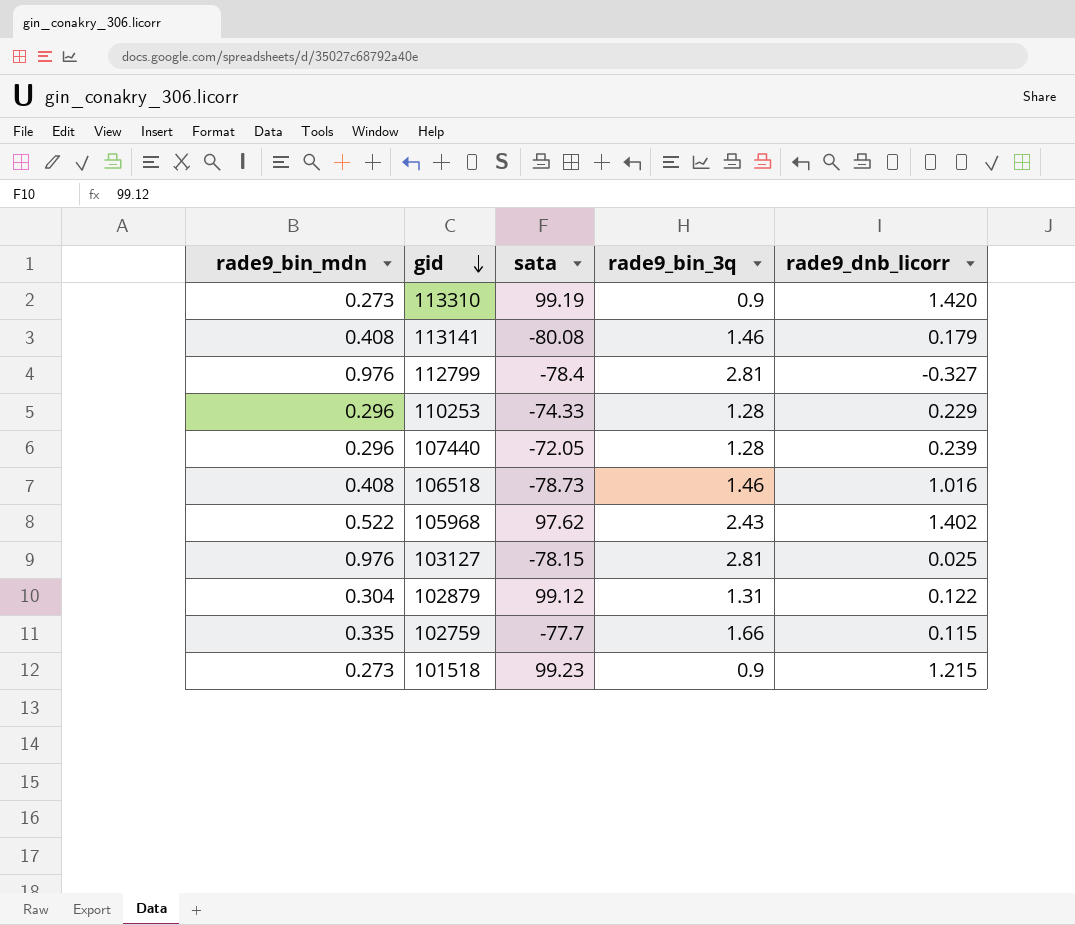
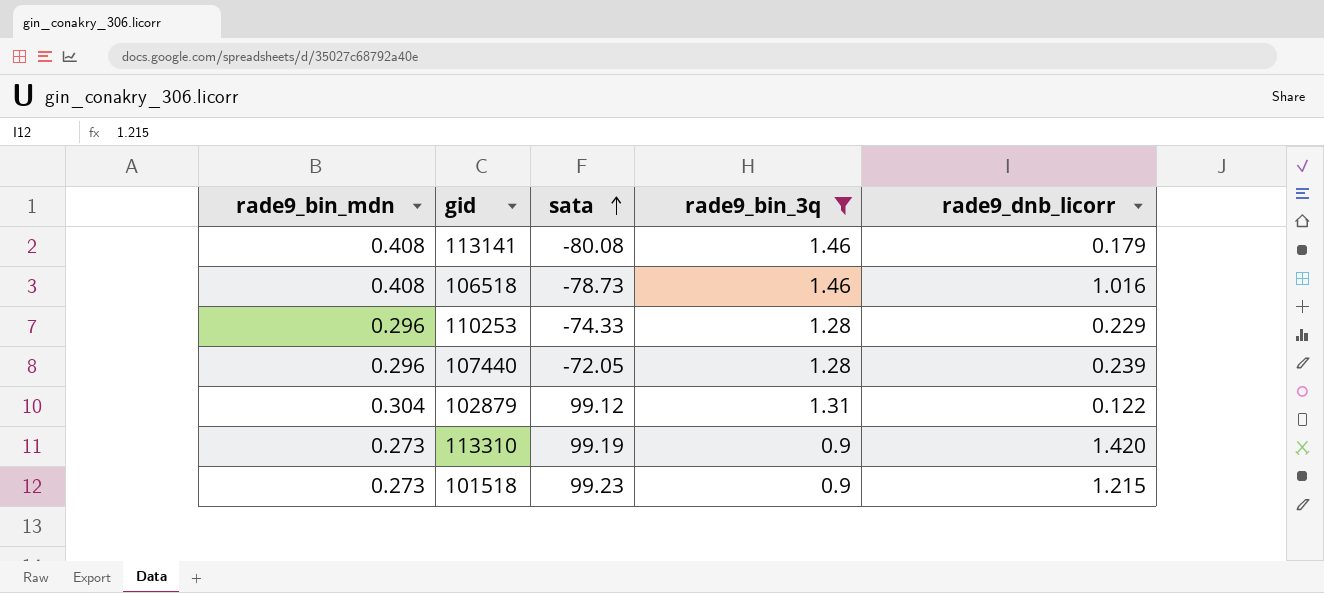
filter: none -> rade9_bin_3q <= 1.46
row order: gid descending -> sata ascending

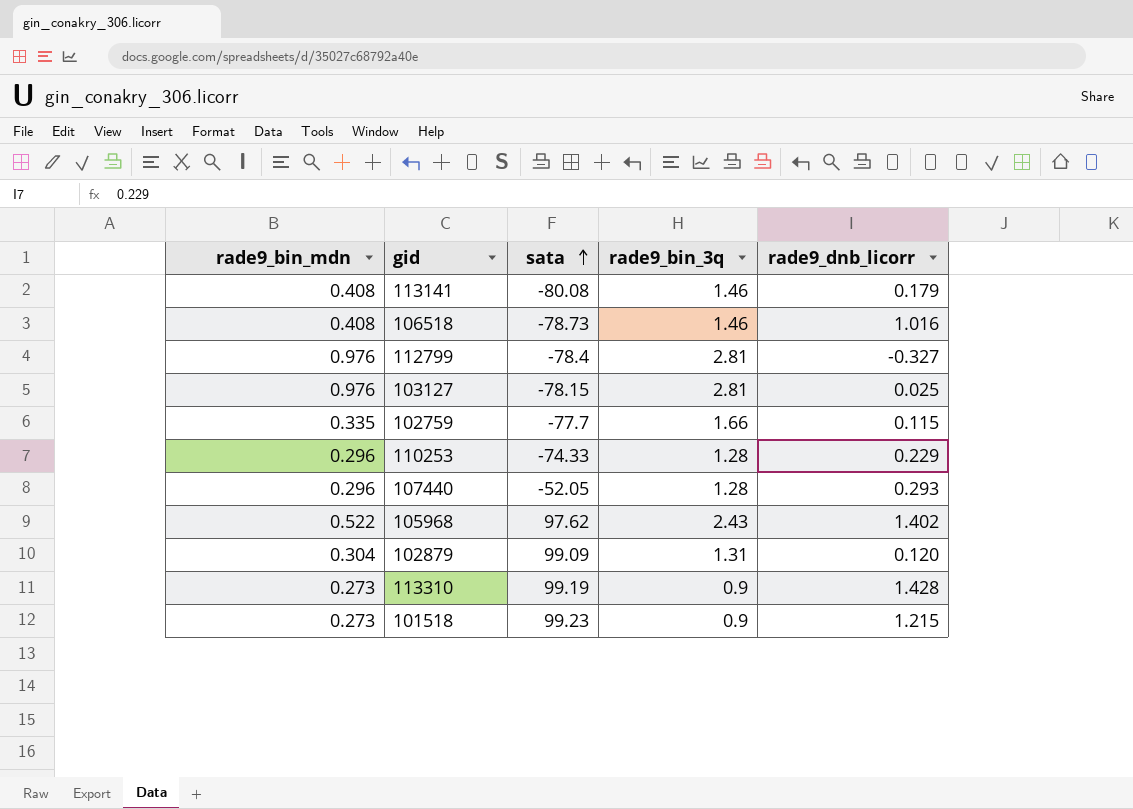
filter: rade9_bin_3q <= 1.46 -> none
107440 | sata: -72.05 -> -52.05
107440 | rade9_dnb_licorr: 0.239 -> 0.293
102879 | sata: 99.12 -> 99.09
102879 | rade9_dnb_licorr: 0.122 -> 0.120
113310 | rade9_dnb_licorr: 1.420 -> 1.428

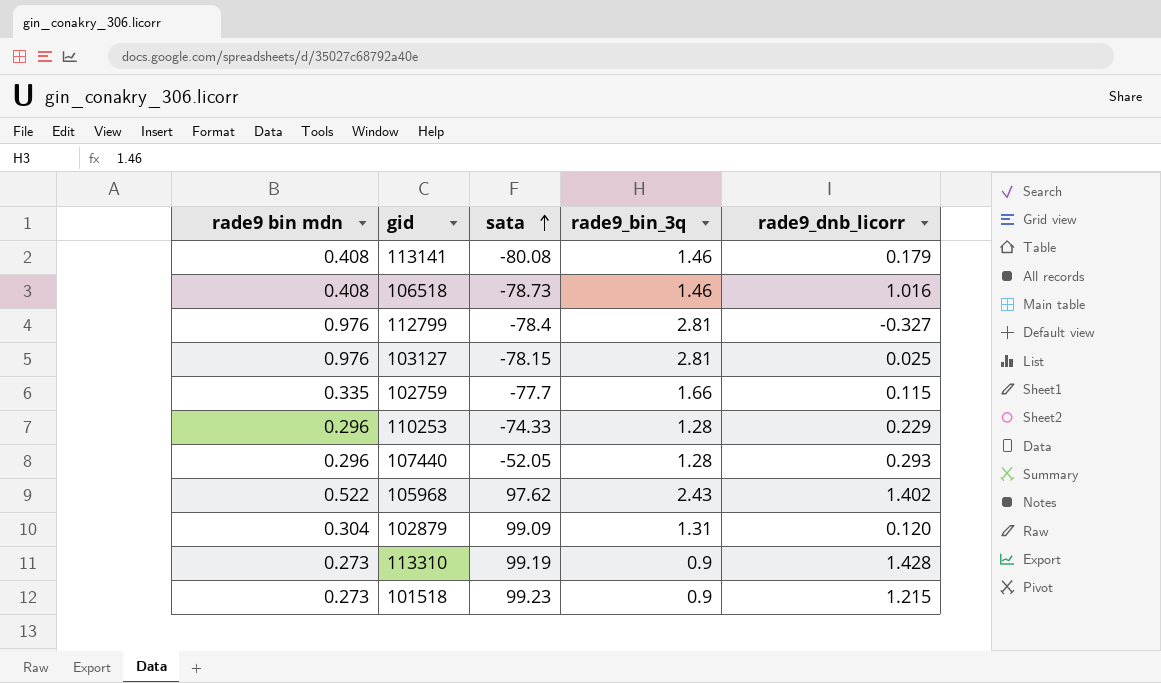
column name: rade9_bin_mdn -> rade9 bin mdn

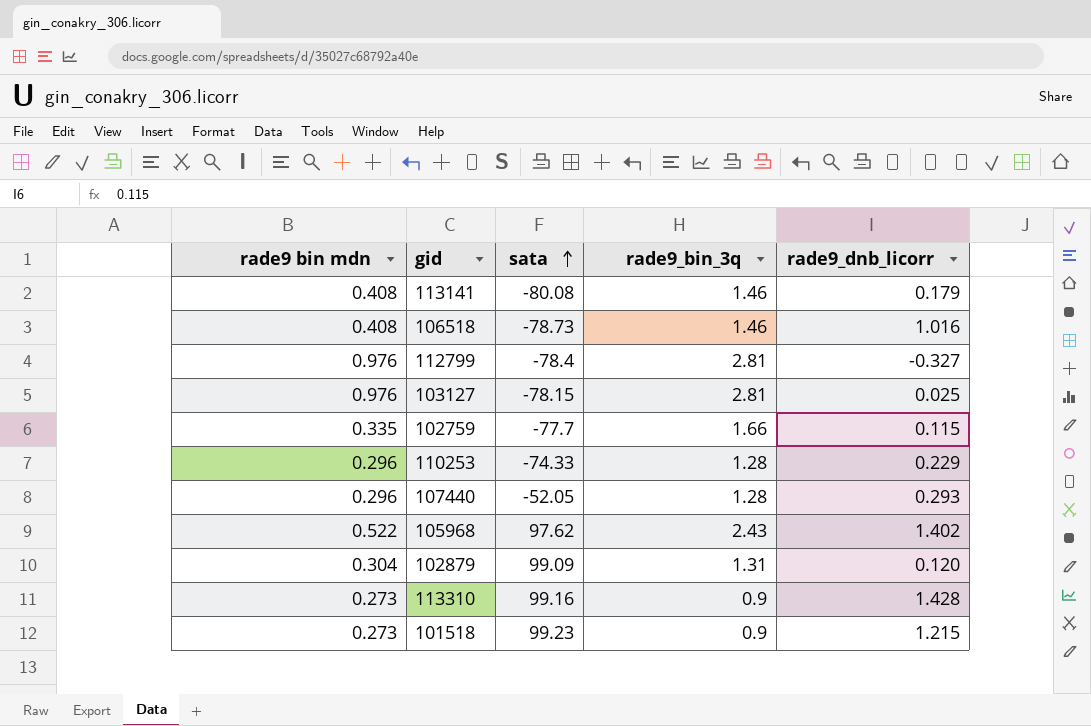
113310 | sata: 99.19 -> 99.16

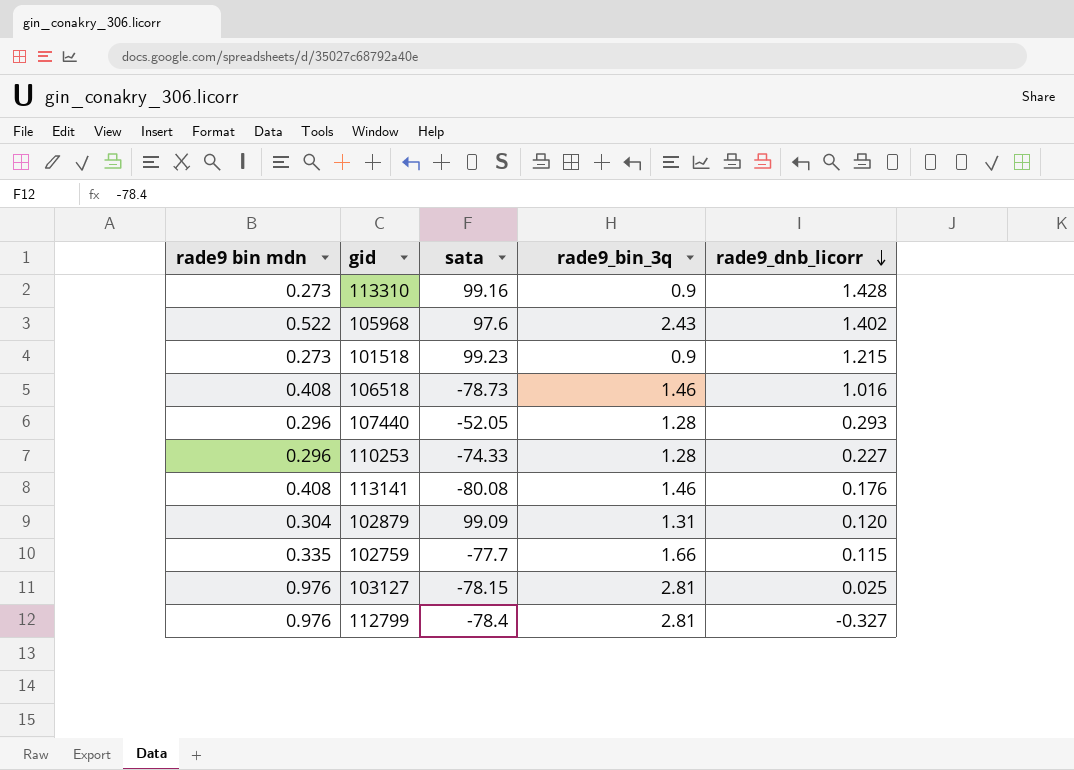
row order: sata ascending -> rade9_dnb_licorr descending
105968 | sata: 97.62 -> 97.6
110253 | rade9_dnb_licorr: 0.229 -> 0.227
113141 | rade9_dnb_licorr: 0.179 -> 0.176

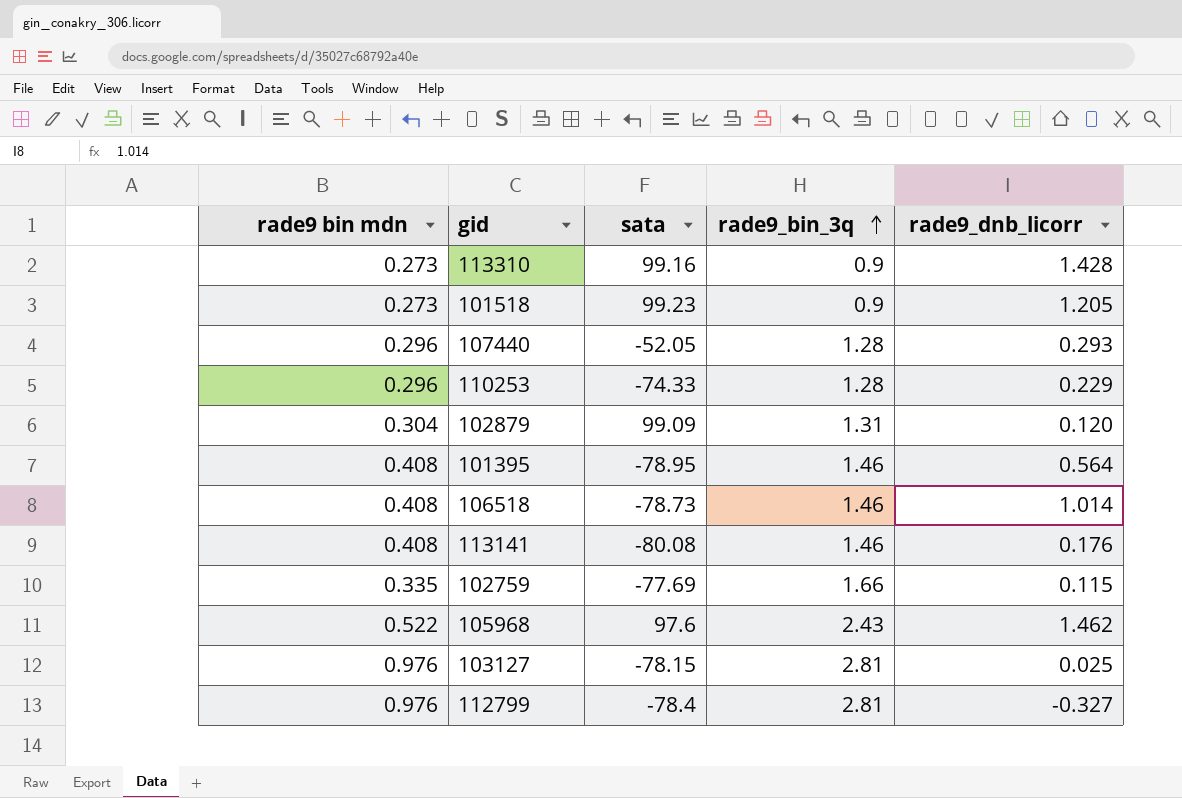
row order: rade9_dnb_licorr descending -> rade9_bin_3q ascending
101518 | rade9_dnb_licorr: 1.215 -> 1.205
110253 | rade9_dnb_licorr: 0.227 -> 0.229
row 101395: none -> 0.408 | -78.95 | 1.46 | 0.564
106518 | rade9_dnb_licorr: 1.016 -> 1.014
102759 | sata: -77.7 -> -77.69
105968 | rade9_dnb_licorr: 1.402 -> 1.462

